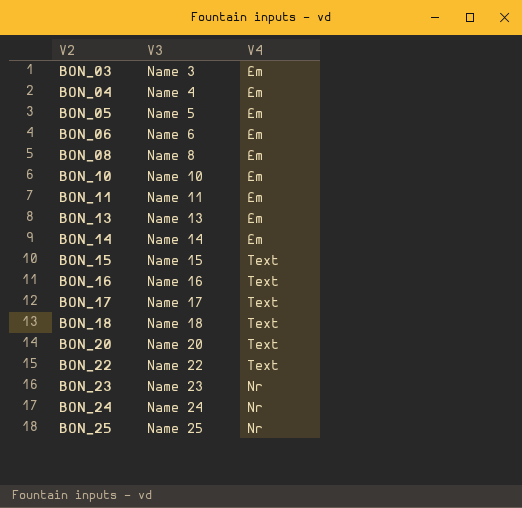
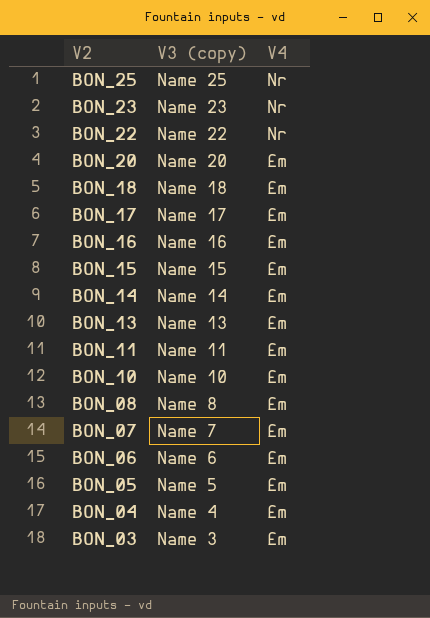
row order: V2 ascending -> V2 descending
column name: V3 -> V3 (copy)
row BON_24: Name 24 | Nr -> none
BON_22 | V4: Text -> Nr
BON_20 | V4: Text -> £m
BON_18 | V4: Text -> £m
BON_17 | V4: Text -> £m
BON_16 | V4: Text -> £m
BON_15 | V4: Text -> £m
row BON_07: none -> Name 7 | £m

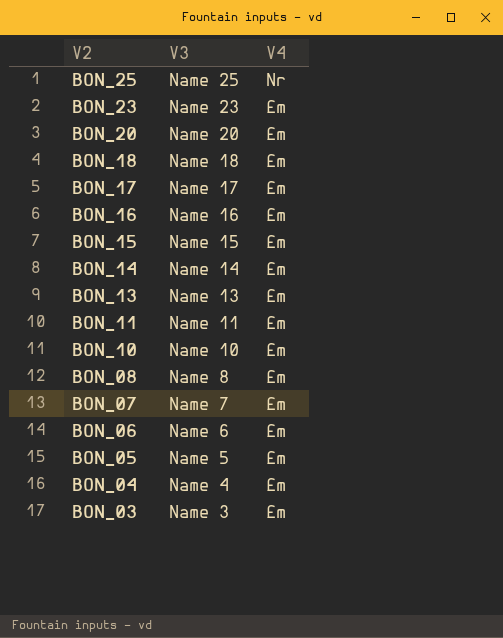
column name: V3 (copy) -> V3
row BON_22: Name 22 | Nr -> none
BON_23 | V4: Nr -> £m

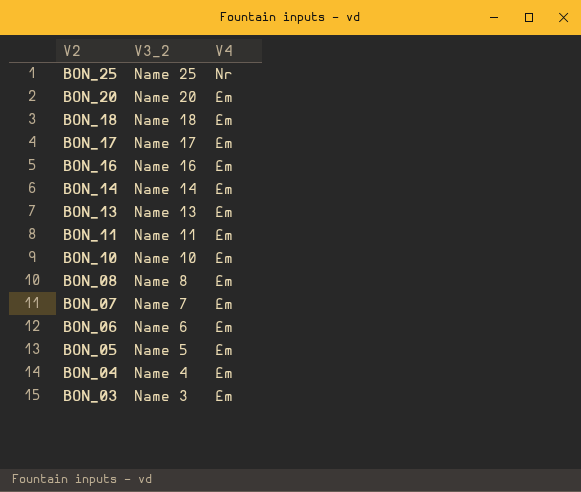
column name: V3 -> V3_2
row BON_23: Name 23 | £m -> none
row BON_15: Name 15 | £m -> none

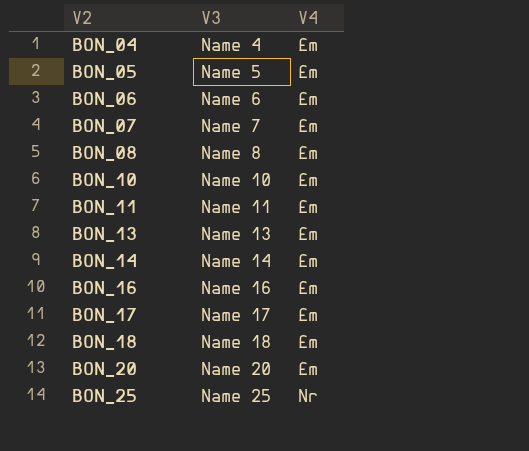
row order: V2 descending -> V2 ascending
column name: V3_2 -> V3
row BON_03: Name 3 | £m -> none

